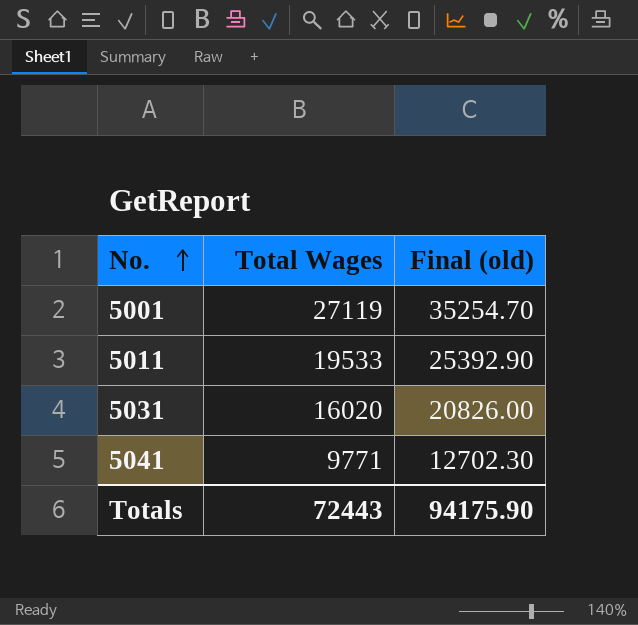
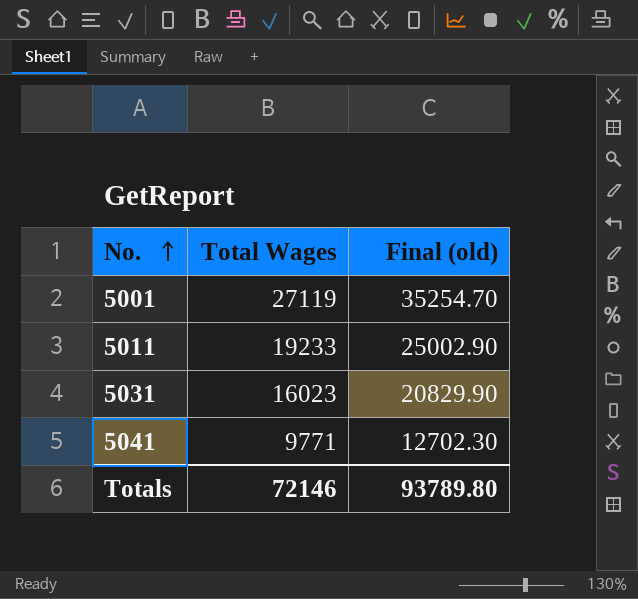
5011 | Total Wages: 19533 -> 19233
5011 | Final (old): 25392.90 -> 25002.90
5031 | Total Wages: 16020 -> 16023
5031 | Final (old): 20826.00 -> 20829.90
Totals | Total Wages: 72443 -> 72146
Totals | Final (old): 94175.90 -> 93789.80

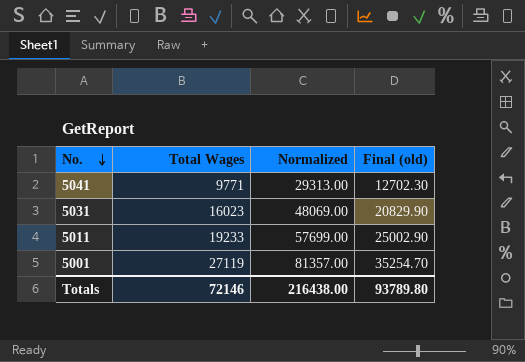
row order: No. ascending -> No. descending
column Normalized | formula: none -> [Total Wages] * 3

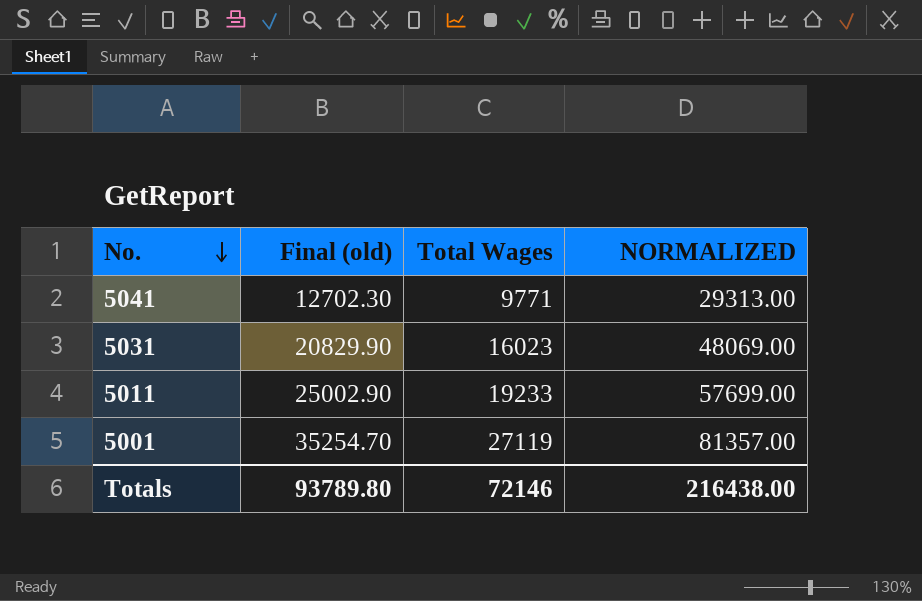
column Final (old) | position: 4 -> 2
column name: Normalized -> NORMALIZED

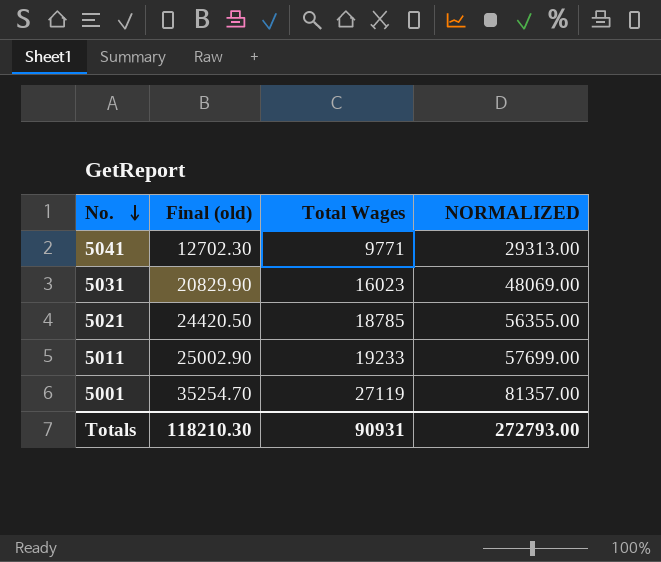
row 5021: none -> 24420.50 | 18785 | 56355.00
Totals | Final (old): 93789.80 -> 118210.30
Totals | Total Wages: 72146 -> 90931
Totals | NORMALIZED: 216438.00 -> 272793.00

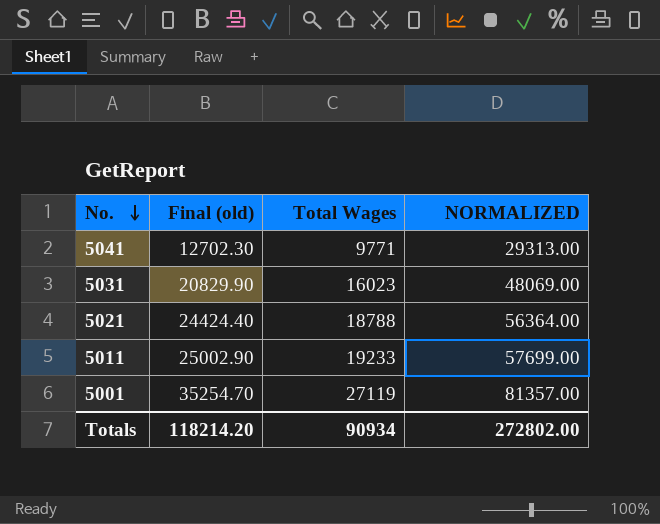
5021 | Final (old): 24420.50 -> 24424.40
5021 | Total Wages: 18785 -> 18788
5021 | NORMALIZED: 56355.00 -> 56364.00
Totals | Final (old): 118210.30 -> 118214.20
Totals | Total Wages: 90931 -> 90934
Totals | NORMALIZED: 272793.00 -> 272802.00

